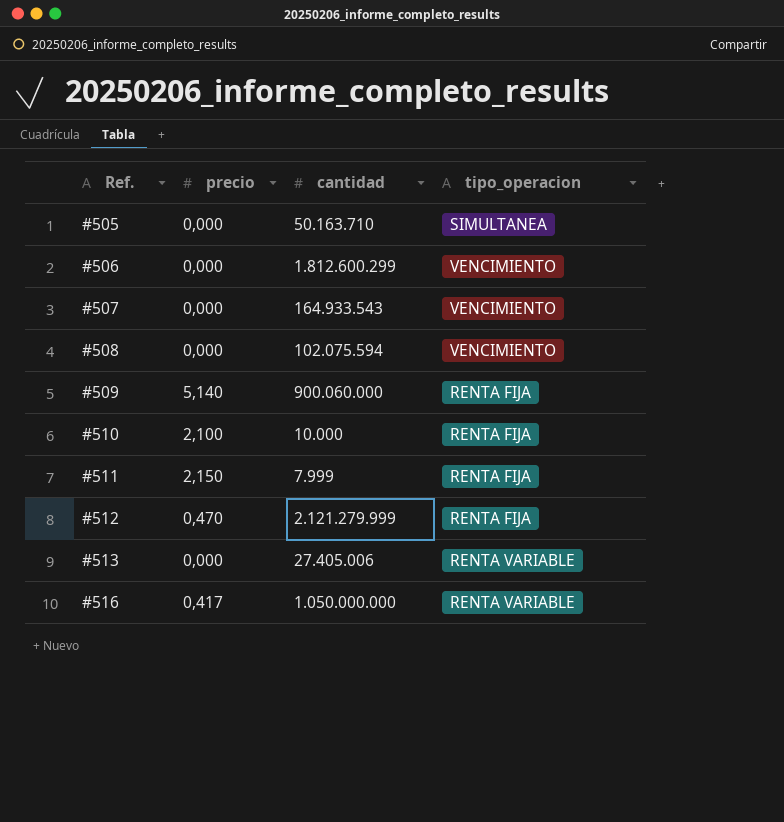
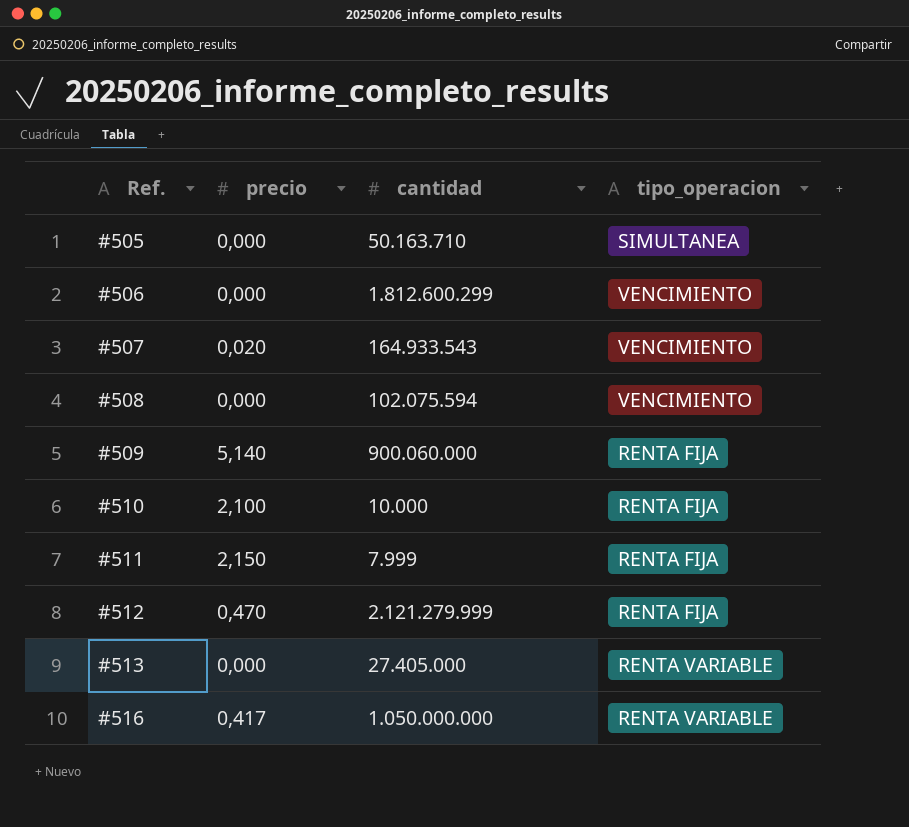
#507 | precio: 0,000 -> 0,020
#513 | cantidad: 27.405.006 -> 27.405.000

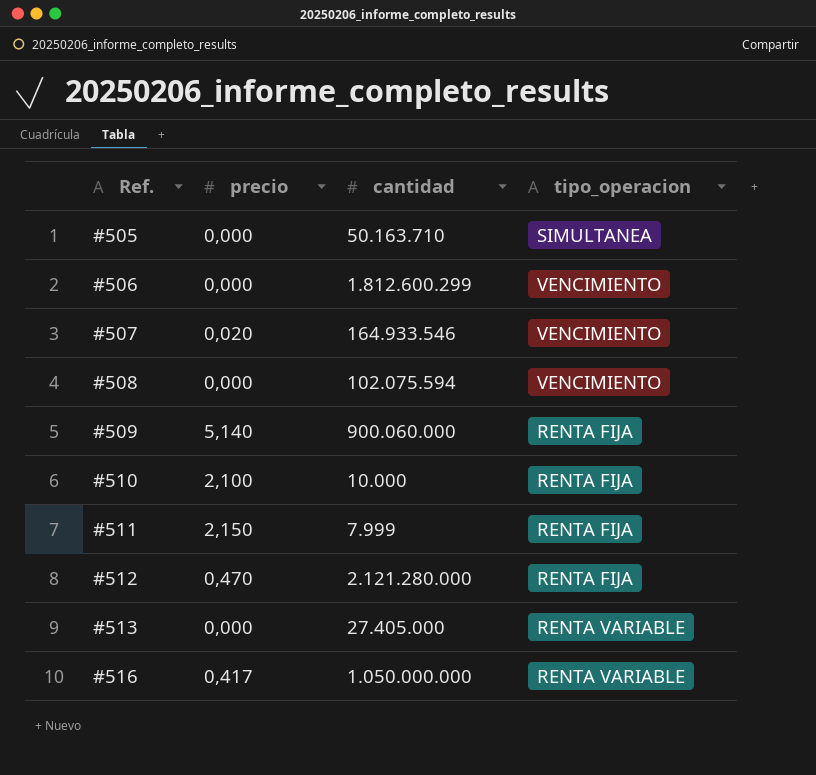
#507 | cantidad: 164.933.543 -> 164.933.546
#512 | cantidad: 2.121.279.999 -> 2.121.280.000

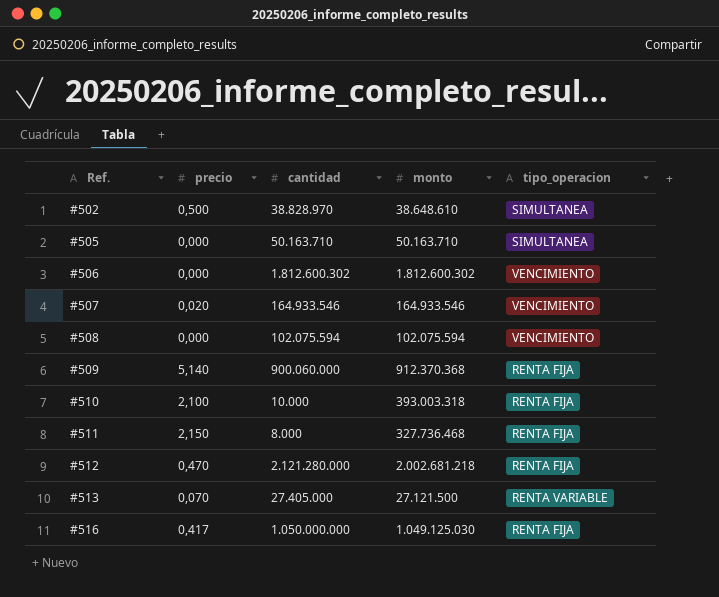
column monto | position: none -> 4
row #502: none -> 0,500 | 38.828.970 | 38.648.610 | SIMULTANEA
#506 | cantidad: 1.812.600.299 -> 1.812.600.302
#511 | cantidad: 7.999 -> 8.000
#513 | precio: 0,000 -> 0,070
#516 | tipo_operacion: RENTA VARIABLE -> RENTA FIJA

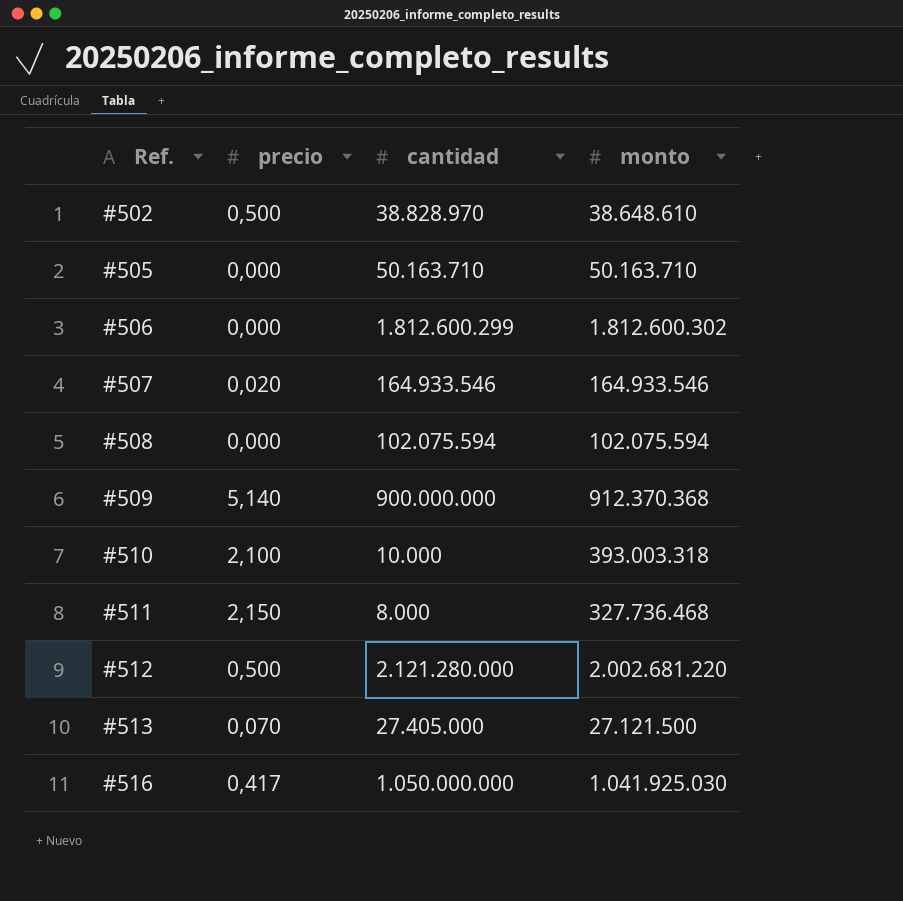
column tipo_operacion | position: 5 -> none
#506 | cantidad: 1.812.600.302 -> 1.812.600.299
#509 | cantidad: 900.060.000 -> 900.000.000
#512 | precio: 0,470 -> 0,500
#512 | monto: 2.002.681.218 -> 2.002.681.220
#516 | monto: 1.049.125.030 -> 1.041.925.030

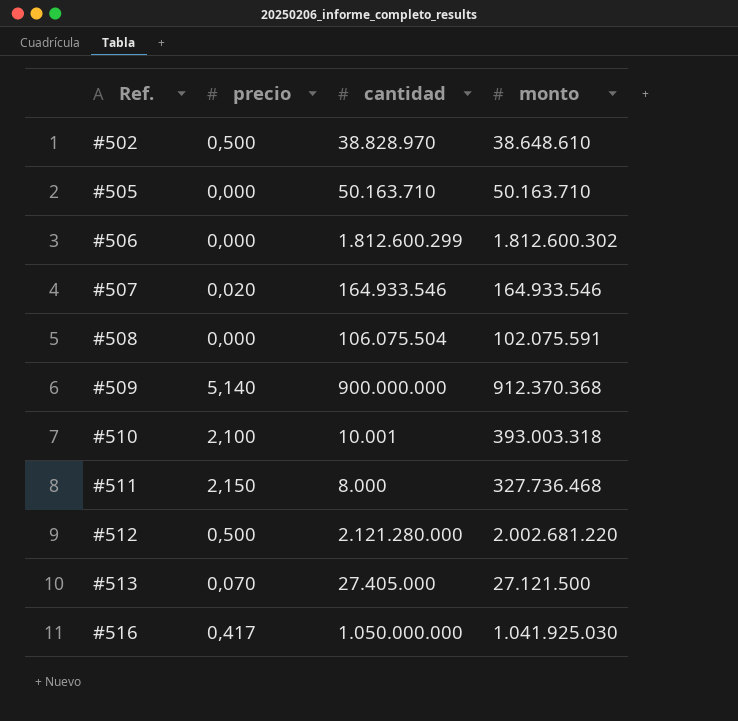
#508 | cantidad: 102.075.594 -> 106.075.504
#508 | monto: 102.075.594 -> 102.075.591
#510 | cantidad: 10.000 -> 10.001

